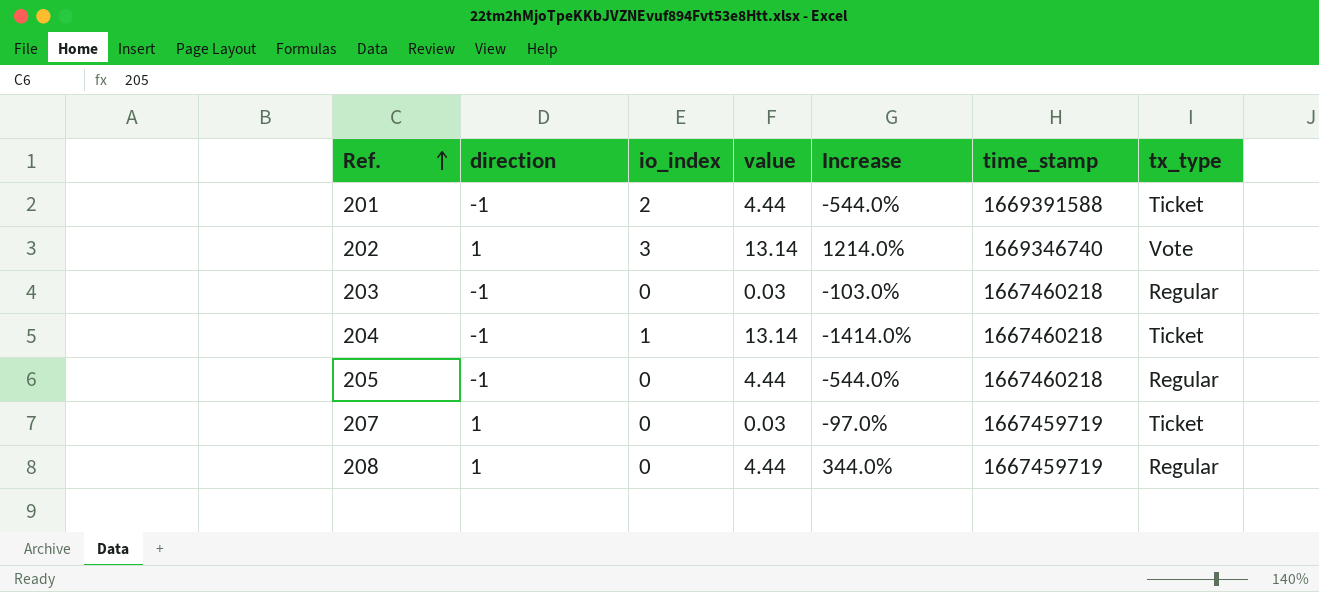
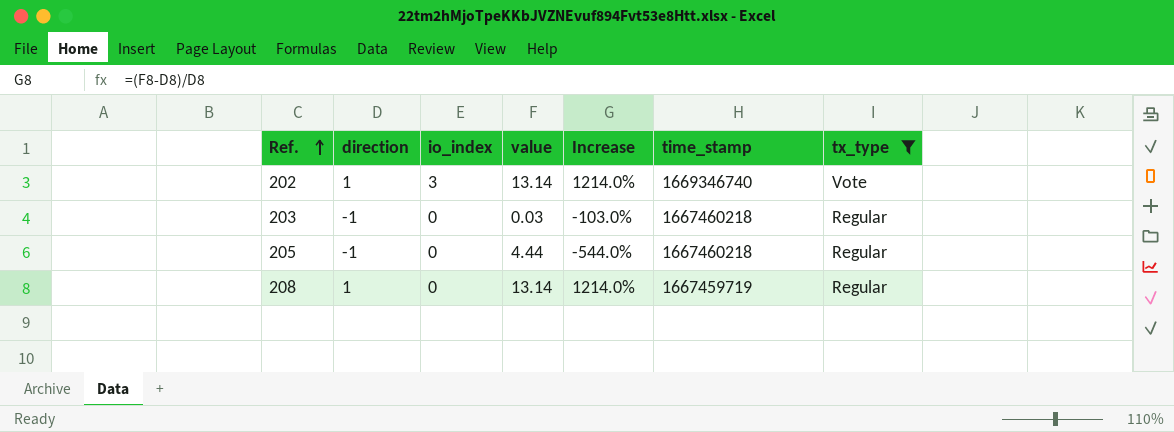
filter: none -> tx_type != Ticket
208 | value: 4.44 -> 13.14
208 | Increase: 344.0% -> 1214.0%

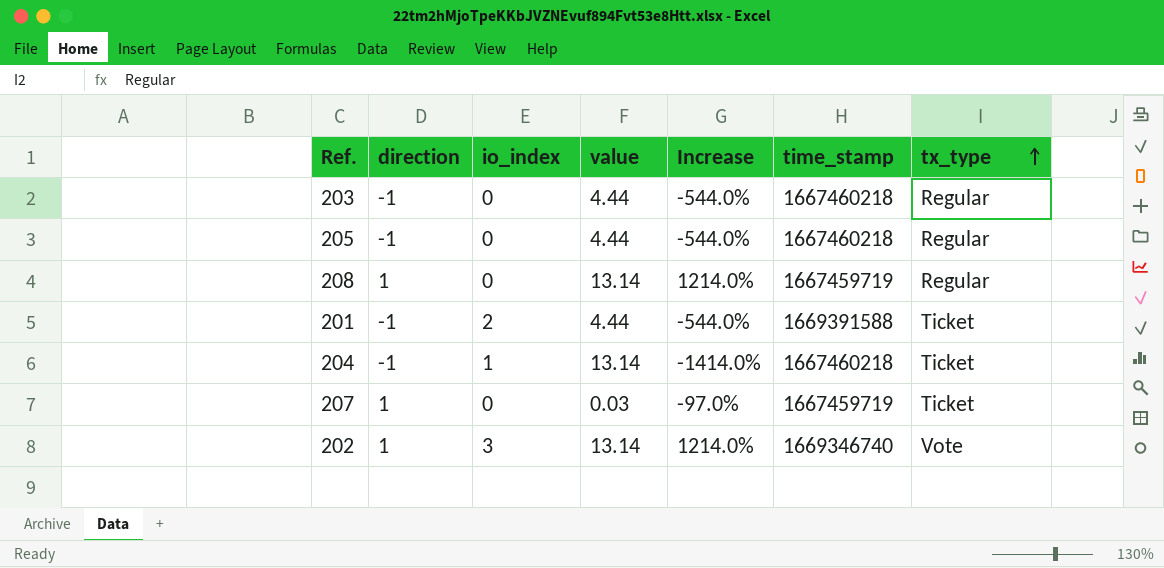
filter: tx_type != Ticket -> none
row order: Ref. ascending -> tx_type ascending
203 | value: 0.03 -> 4.44
203 | Increase: -103.0% -> -544.0%

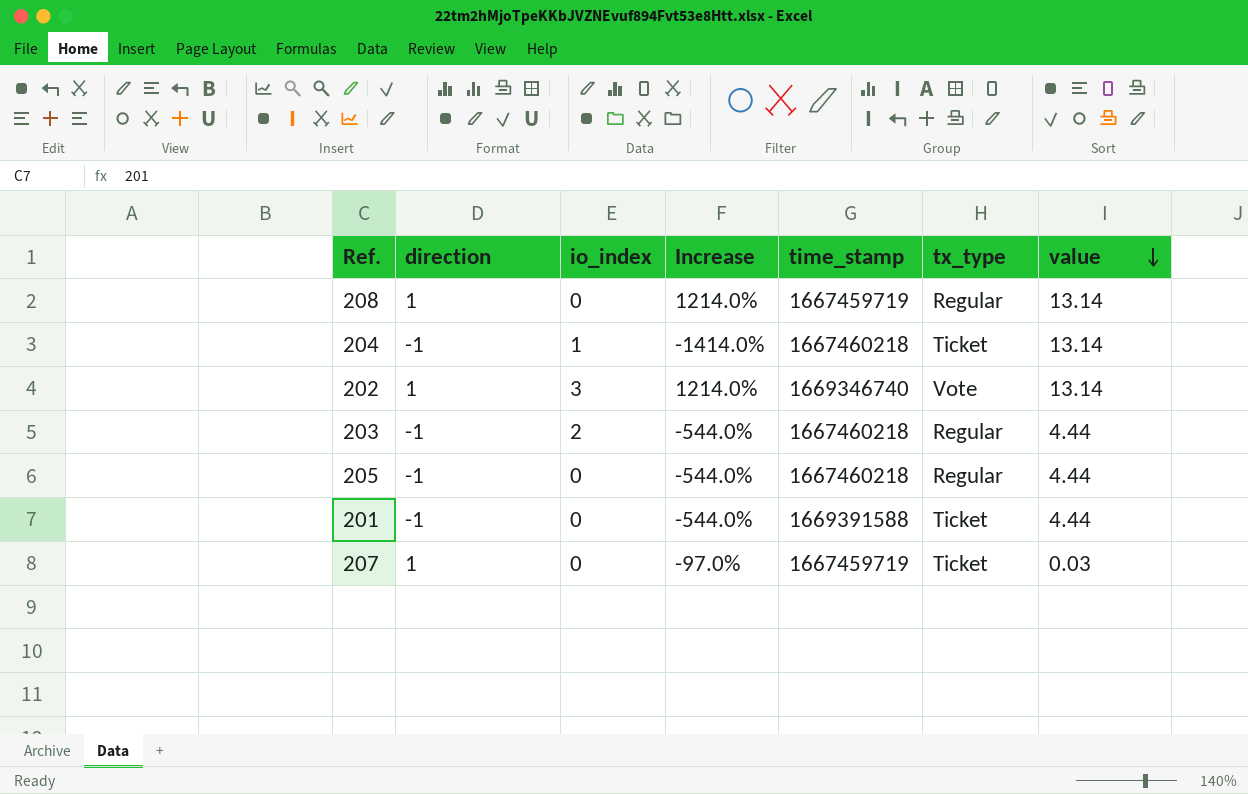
row order: tx_type ascending -> value descending
column value | position: 4 -> 7
203 | io_index: 0 -> 2
201 | io_index: 2 -> 0

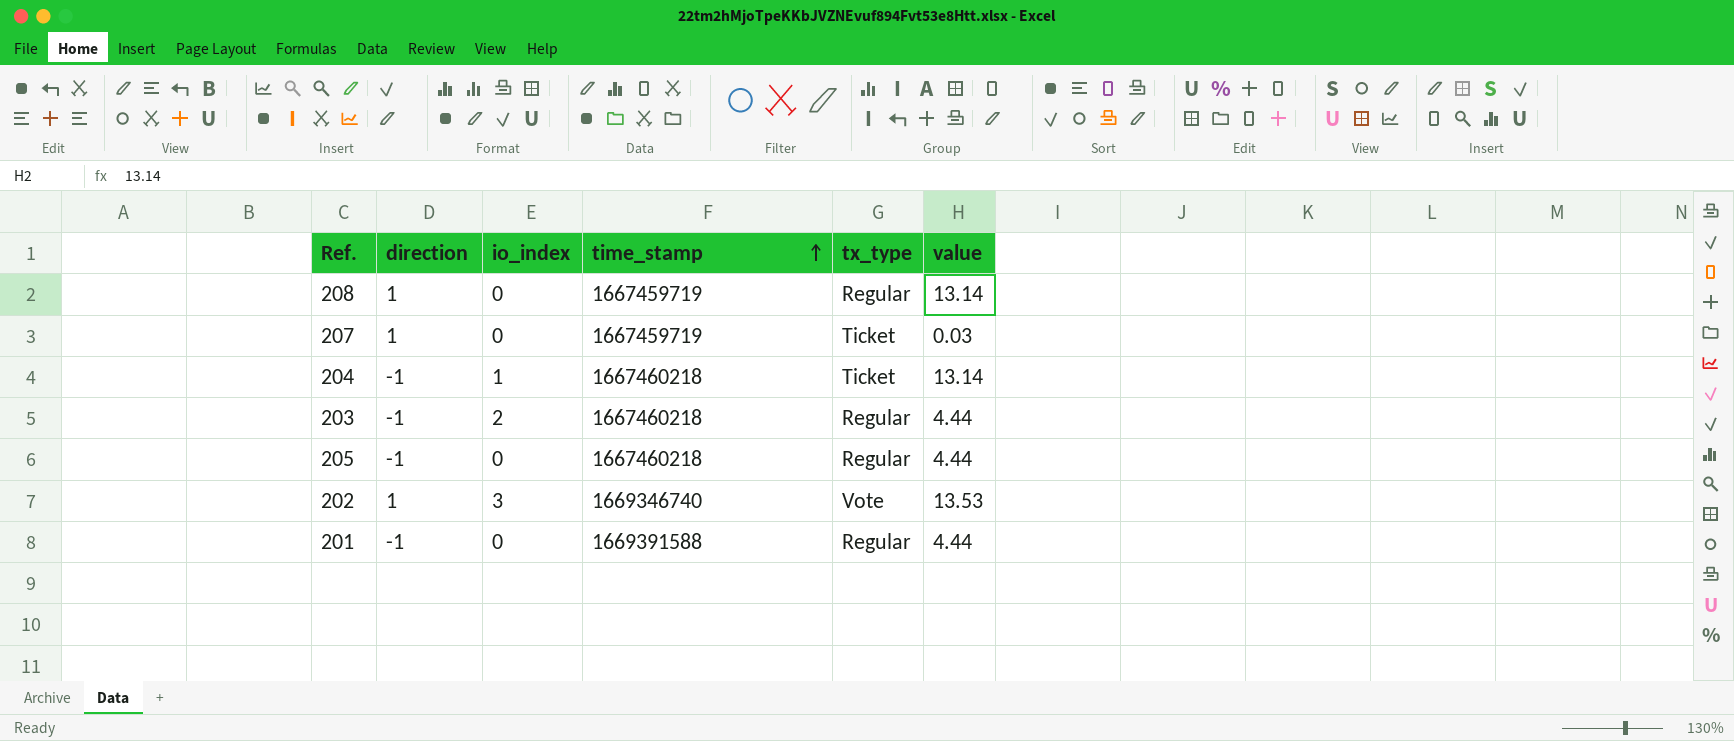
row order: value descending -> time_stamp ascending
column Increase | formula: ([value] - [direction]) / [direction] -> none
202 | value: 13.14 -> 13.53
201 | tx_type: Ticket -> Regular

